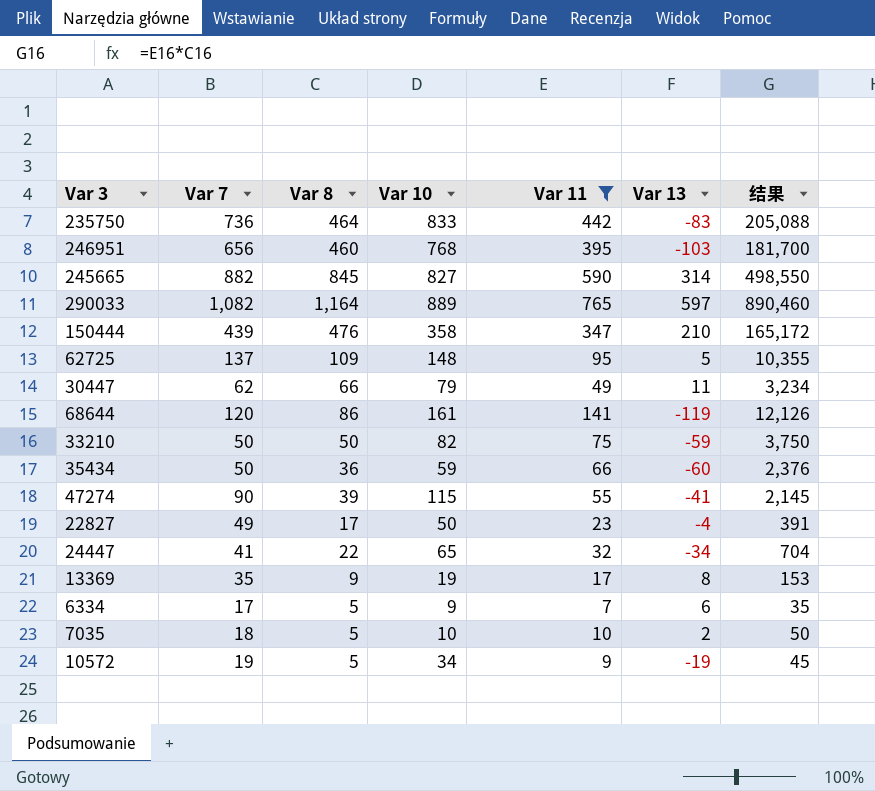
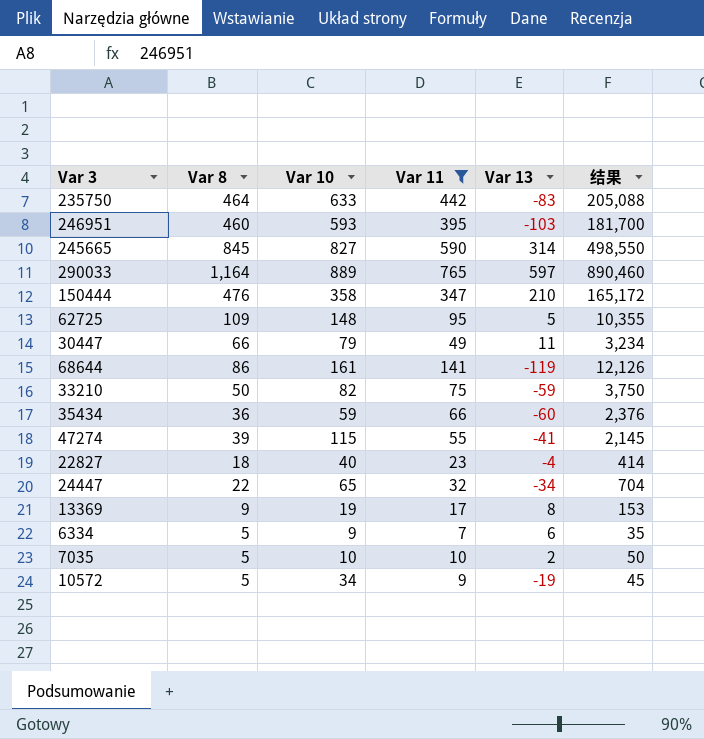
column Var 7 | position: 2 -> none
235750 | Var 10: 833 -> 633
246951 | Var 10: 768 -> 593
22827 | Var 8: 17 -> 18
22827 | Var 10: 50 -> 40
22827 | 结果: 391 -> 414

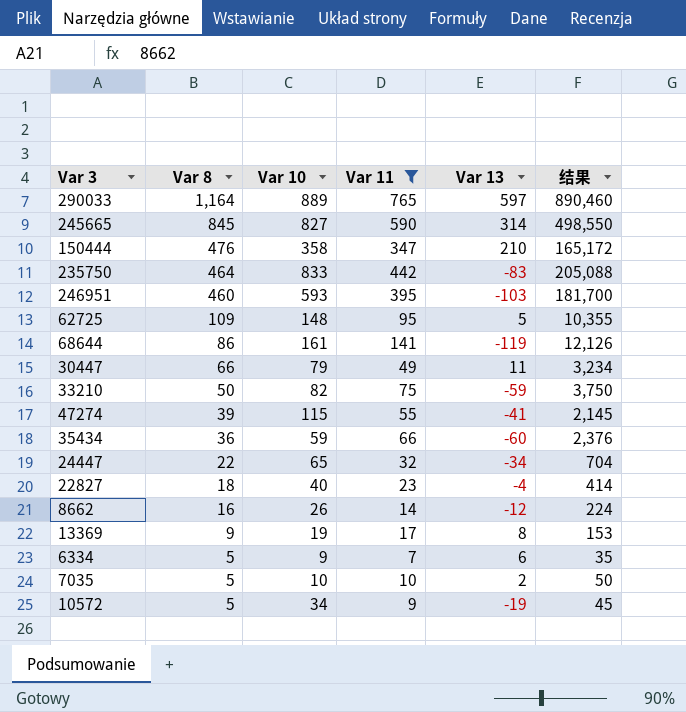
row order: none -> Var 8 descending
235750 | Var 10: 633 -> 833
row 8662: none -> 16 | 26 | 14 | -12 | 224

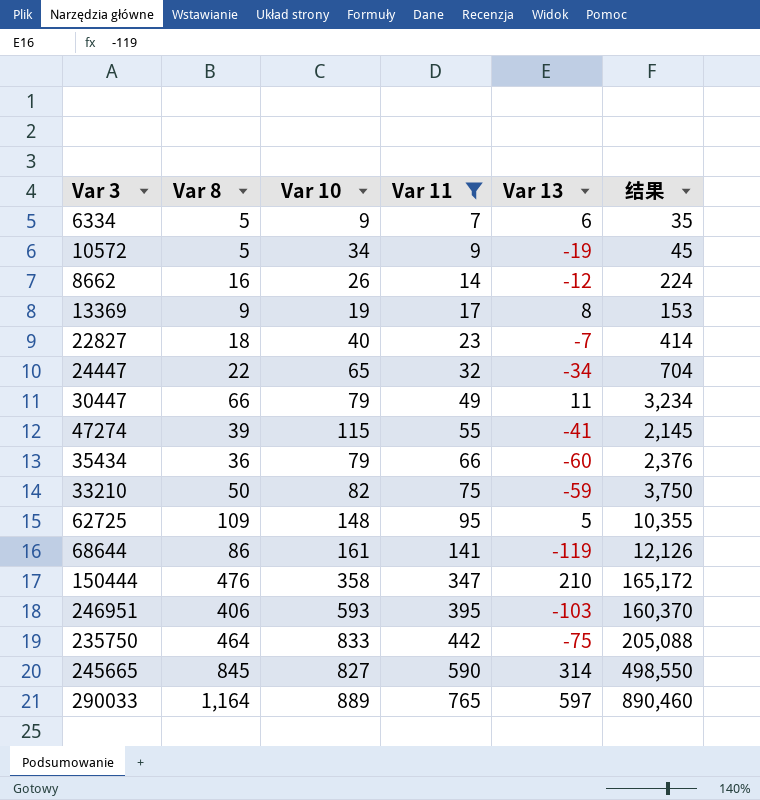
row order: Var 8 descending -> Var 11 ascending
row 7035: 5 | 10 | 10 | 2 | 50 -> none
22827 | Var 13: -4 -> -7
35434 | Var 10: 59 -> 79
246951 | Var 8: 460 -> 406
246951 | 结果: 181,700 -> 160,370
235750 | Var 13: -83 -> -75

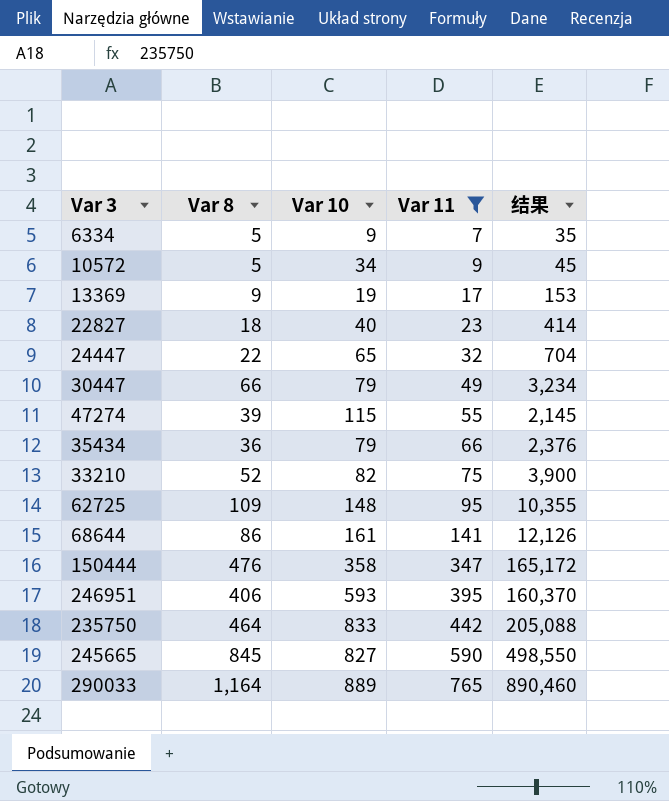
column Var 13 | position: 5 -> none
row 8662: 16 | 26 | 14 | -12 | 224 -> none
33210 | Var 8: 50 -> 52
33210 | 结果: 3,750 -> 3,900

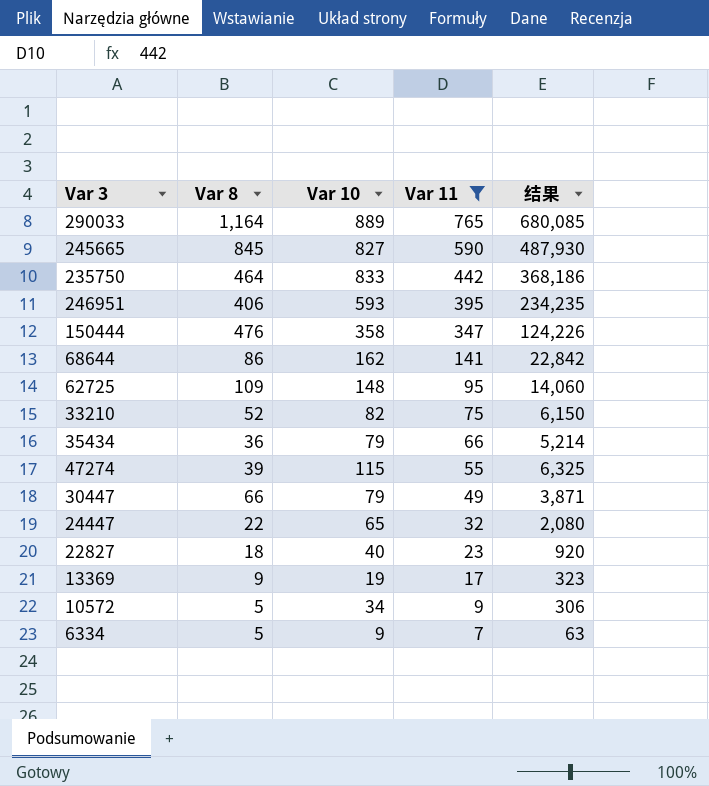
row order: Var 11 ascending -> Var 11 descending
column 结果 | formula: [Var 8] * [Var 11] -> [Var 10] * [Var 11]
68644 | Var 10: 161 -> 162

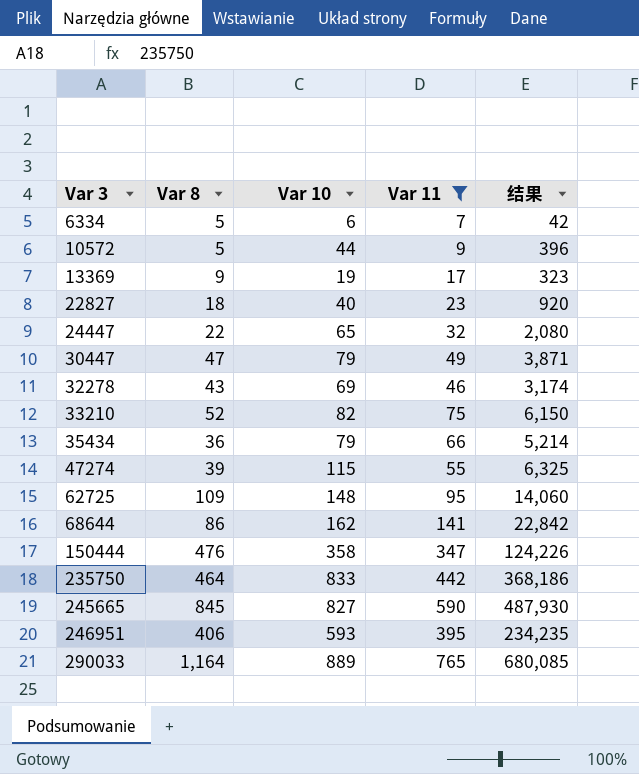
row order: Var 11 descending -> Var 3 ascending
6334 | Var 10: 9 -> 6
6334 | 结果: 63 -> 42
10572 | Var 10: 34 -> 44
10572 | 结果: 306 -> 396
30447 | Var 8: 66 -> 47
row 32278: none -> 43 | 69 | 46 | 3,174

